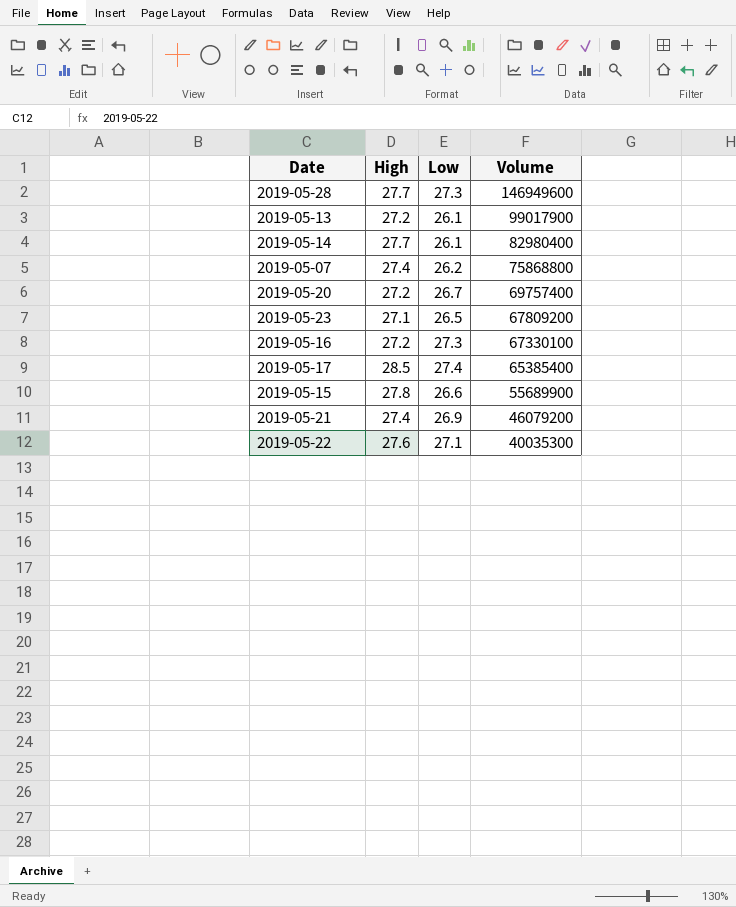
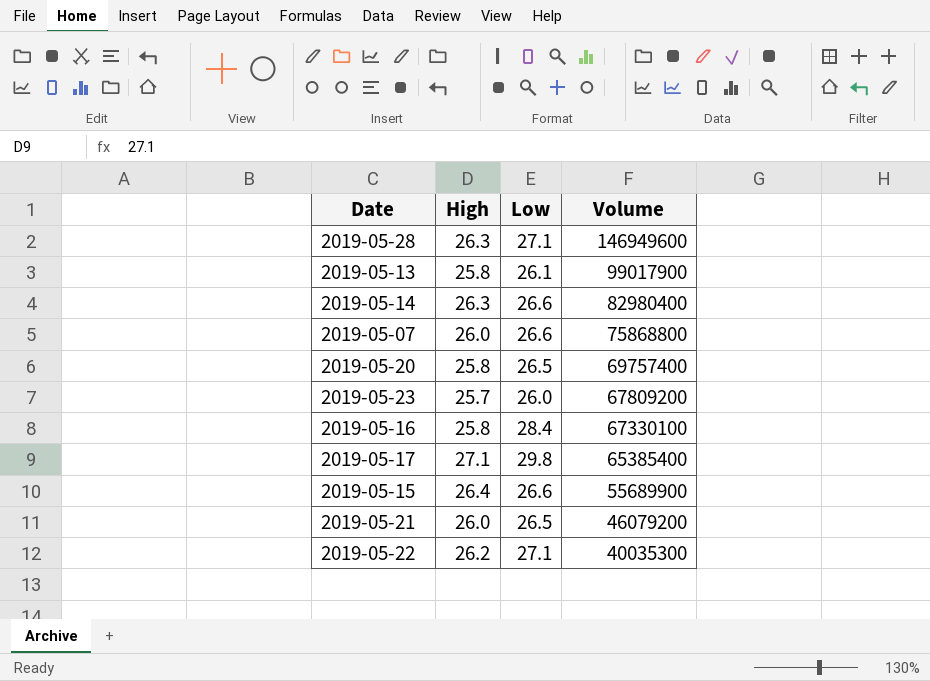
2019-05-28 | High: 27.7 -> 26.3
2019-05-28 | Low: 27.3 -> 27.1
2019-05-13 | High: 27.2 -> 25.8
2019-05-14 | High: 27.7 -> 26.3
2019-05-14 | Low: 26.1 -> 26.6
2019-05-07 | High: 27.4 -> 26.0
2019-05-07 | Low: 26.2 -> 26.6
2019-05-20 | High: 27.2 -> 25.8
2019-05-20 | Low: 26.7 -> 26.5
2019-05-23 | High: 27.1 -> 25.7
2019-05-23 | Low: 26.5 -> 26.0
2019-05-16 | High: 27.2 -> 25.8
2019-05-16 | Low: 27.3 -> 28.4
2019-05-17 | High: 28.5 -> 27.1
2019-05-17 | Low: 27.4 -> 29.8
2019-05-15 | High: 27.8 -> 26.4
2019-05-21 | High: 27.4 -> 26.0
2019-05-21 | Low: 26.9 -> 26.5
2019-05-22 | High: 27.6 -> 26.2

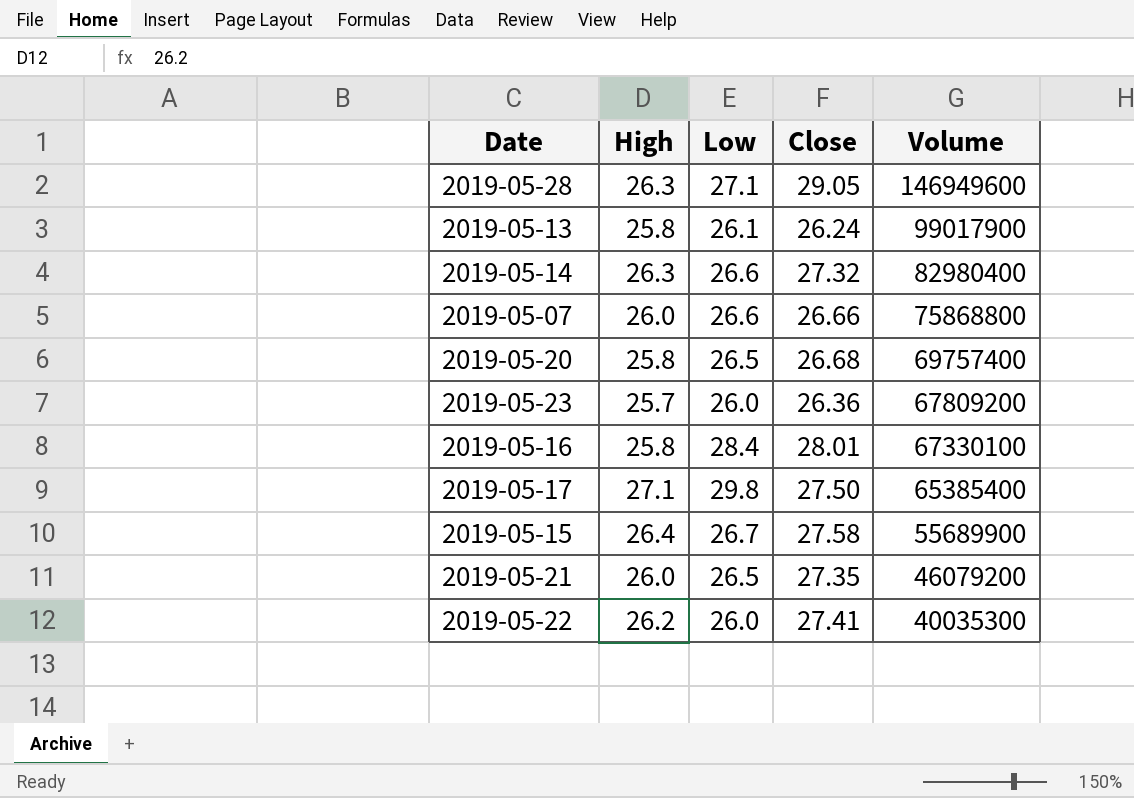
column Close | position: none -> 4
2019-05-15 | Low: 26.6 -> 26.7
2019-05-22 | Low: 27.1 -> 26.0

